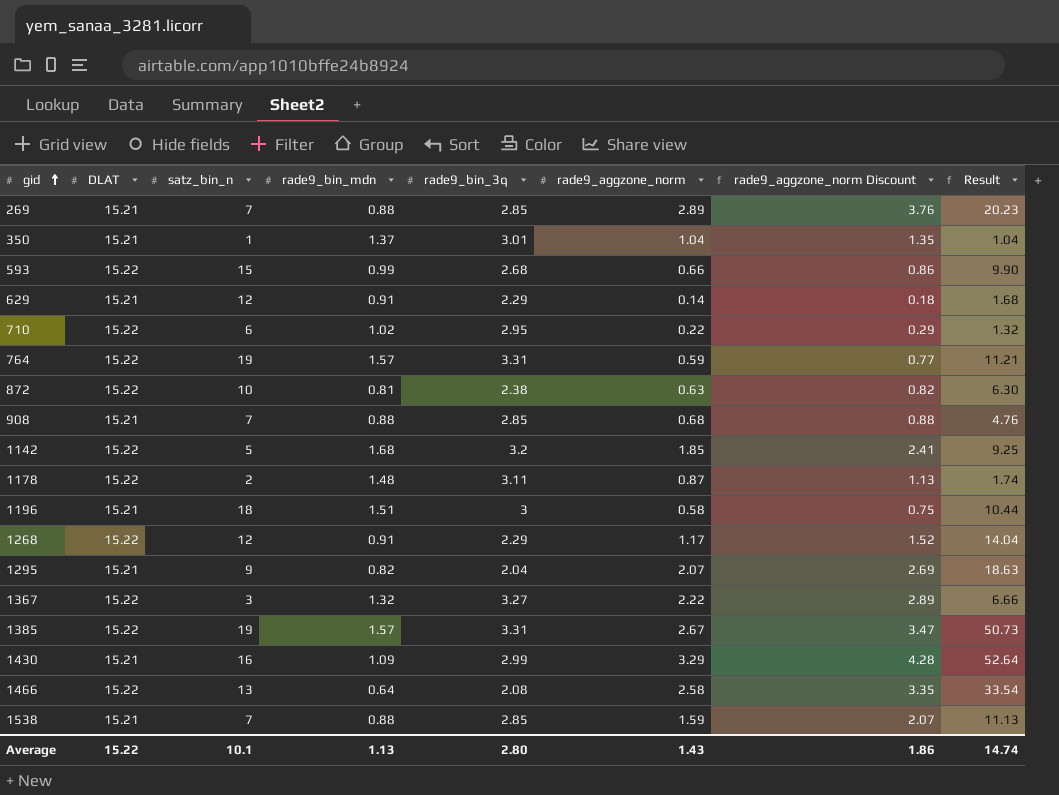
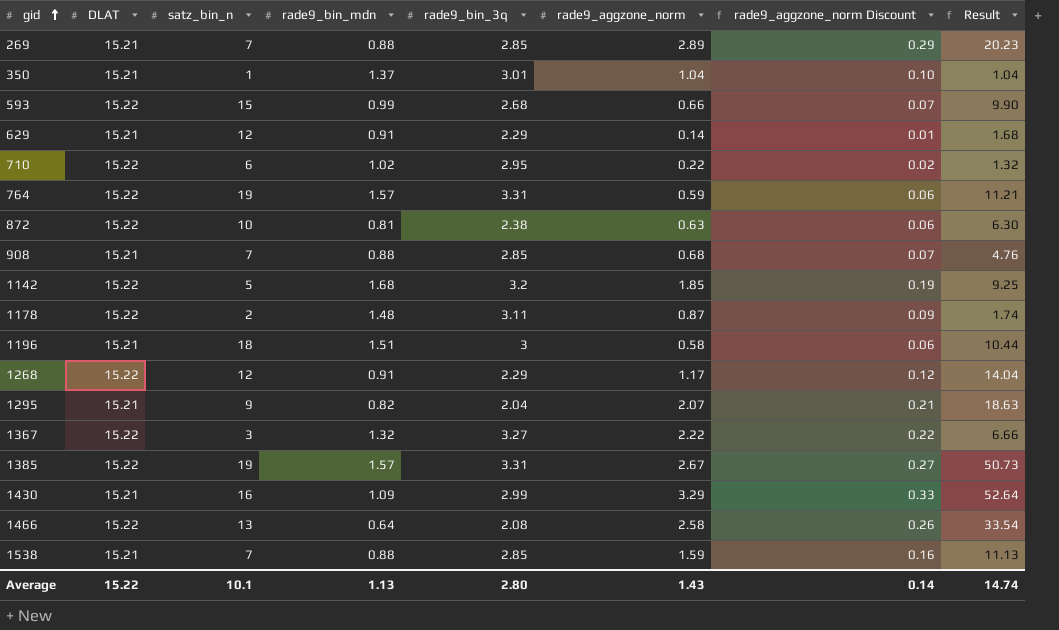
column rade9_aggzone_norm Discount | formula: [rade9_aggzone_norm] * 1.3 -> [rade9_aggzone_norm] * 0.1
Average | rade9_aggzone_norm Discount: 1.86 -> 0.14

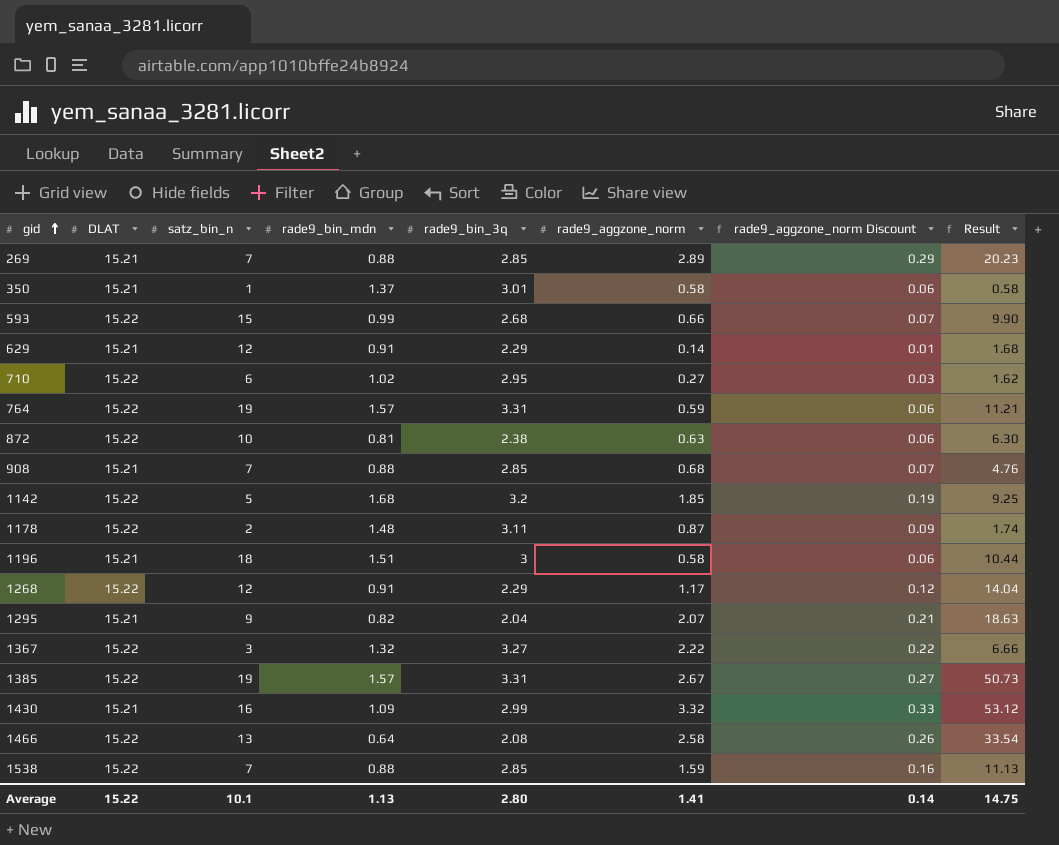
350 | rade9_aggzone_norm: 1.04 -> 0.58
350 | rade9_aggzone_norm Discount: 0.10 -> 0.06
350 | Result: 1.04 -> 0.58
710 | rade9_aggzone_norm: 0.22 -> 0.27
710 | rade9_aggzone_norm Discount: 0.02 -> 0.03
710 | Result: 1.32 -> 1.62
1430 | rade9_aggzone_norm: 3.29 -> 3.32
1430 | Result: 52.64 -> 53.12
1538 | DLAT: 15.21 -> 15.22
Average | rade9_aggzone_norm: 1.43 -> 1.41
Average | Result: 14.74 -> 14.75

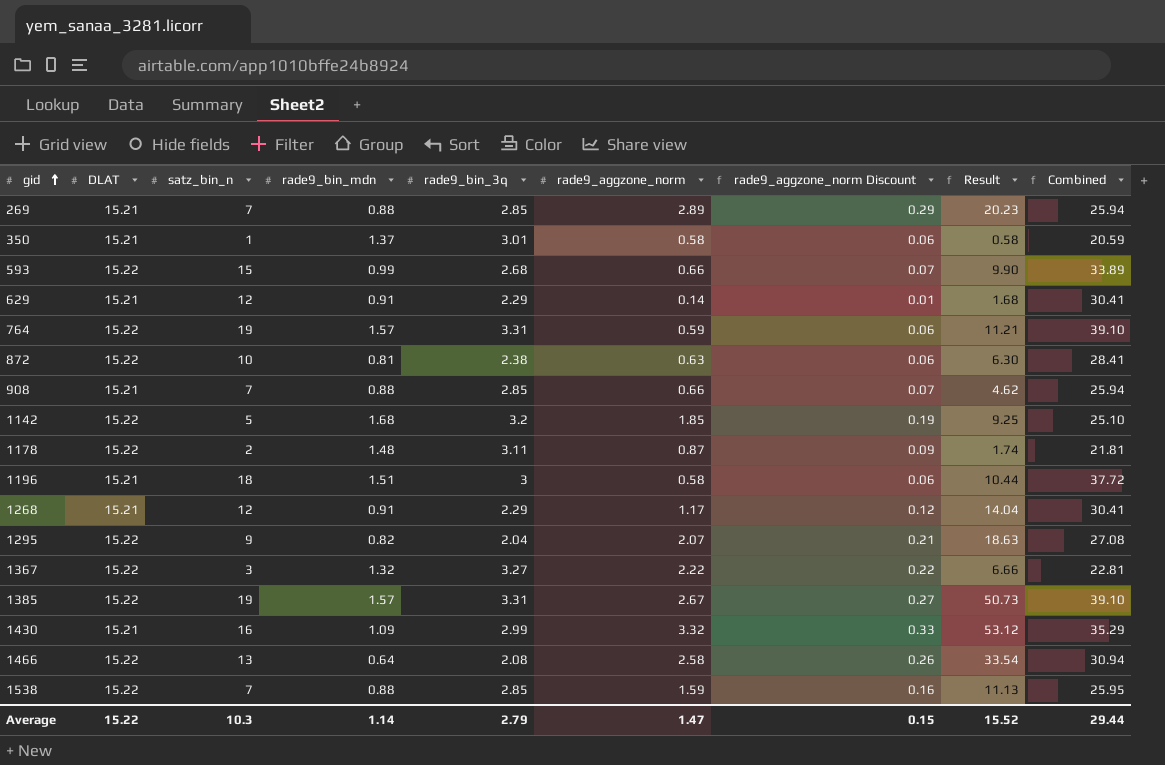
column Combined | formula: none -> [DLAT] + [satz_bin_n] + [rade9_bin_mdn] + [rade9_bin_3q]
row 710: 15.22 | 6 | 1.02 | 2.95 | 0.27 | 0.03 | 1.62 -> none
908 | rade9_aggzone_norm: 0.68 -> 0.66
908 | Result: 4.76 -> 4.62
1268 | DLAT: 15.22 -> 15.21
1295 | DLAT: 15.21 -> 15.22
Average | satz_bin_n: 10.1 -> 10.3
Average | rade9_bin_mdn: 1.13 -> 1.14
Average | rade9_bin_3q: 2.80 -> 2.79
Average | rade9_aggzone_norm: 1.41 -> 1.47
Average | rade9_aggzone_norm Discount: 0.14 -> 0.15
Average | Result: 14.75 -> 15.52

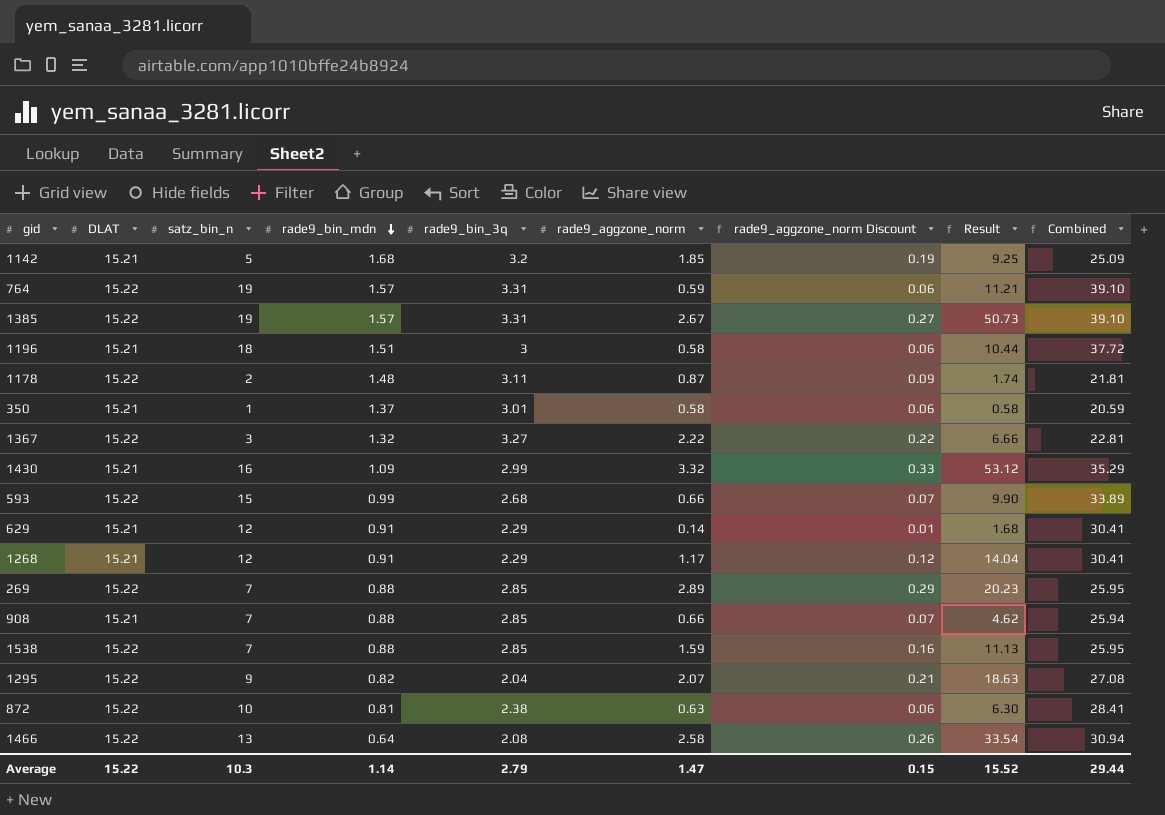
row order: gid ascending -> rade9_bin_mdn descending
1142 | DLAT: 15.22 -> 15.21
1142 | Combined: 25.10 -> 25.09
269 | DLAT: 15.21 -> 15.22
269 | Combined: 25.94 -> 25.95

